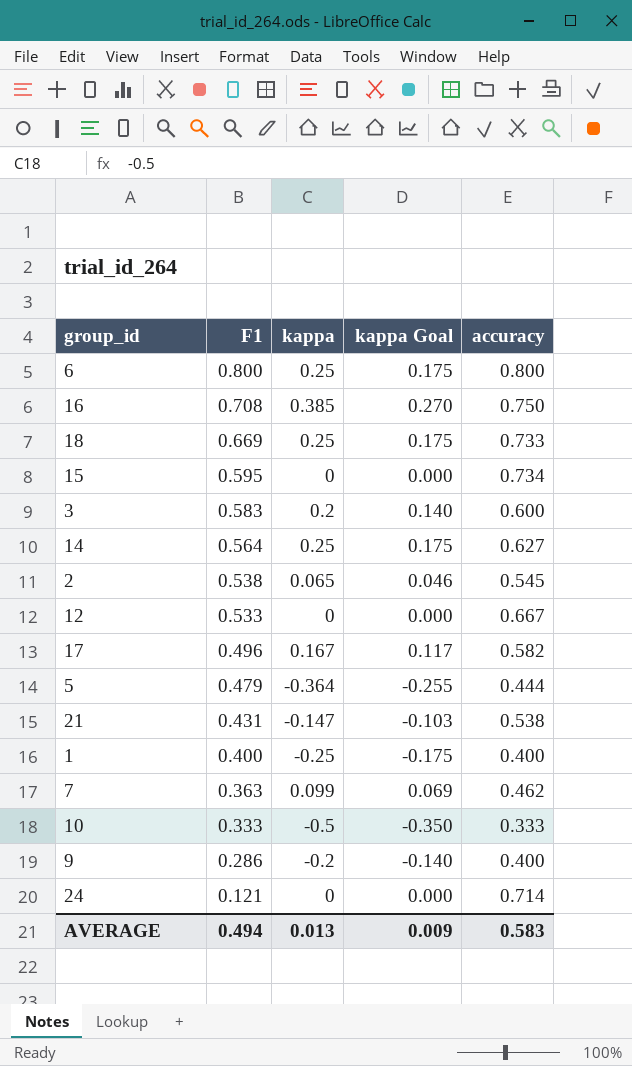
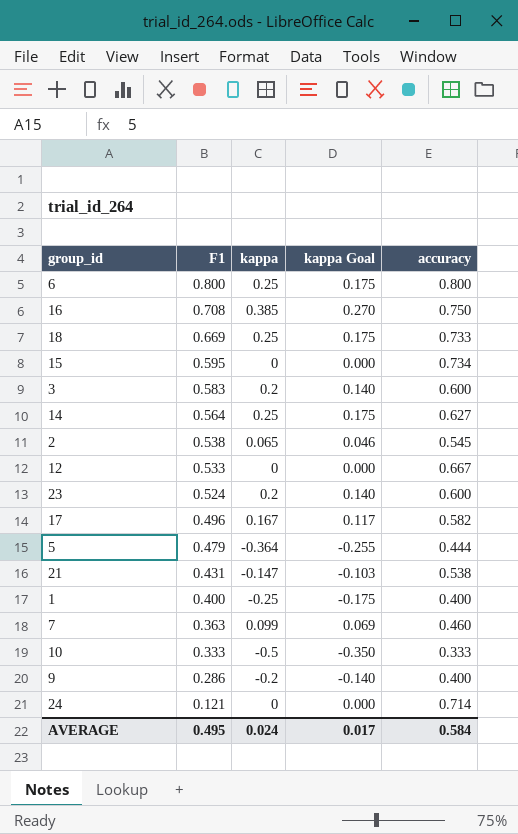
row 23: none -> 0.524 | 0.2 | 0.140 | 0.600
7 | accuracy: 0.462 -> 0.460
AVERAGE | F1: 0.494 -> 0.495
AVERAGE | kappa: 0.013 -> 0.024
AVERAGE | kappa Goal: 0.009 -> 0.017
AVERAGE | accuracy: 0.583 -> 0.584

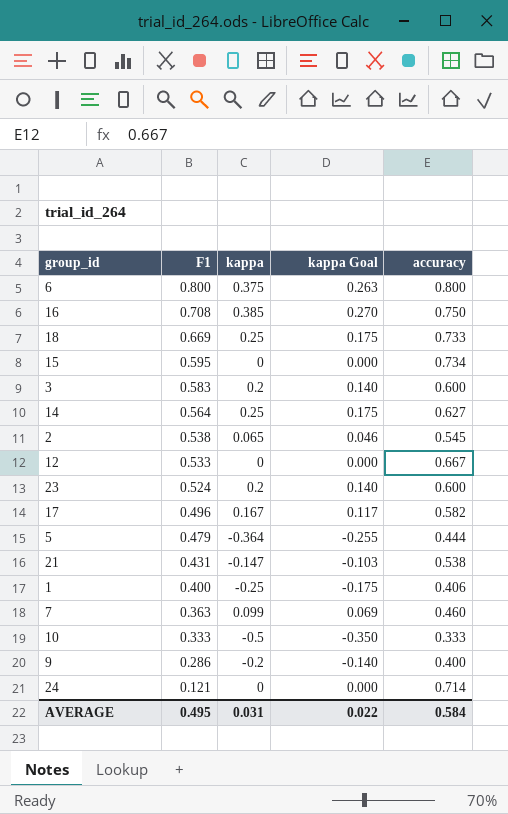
6 | kappa: 0.25 -> 0.375
6 | kappa Goal: 0.175 -> 0.263
1 | accuracy: 0.400 -> 0.406
AVERAGE | kappa: 0.024 -> 0.031
AVERAGE | kappa Goal: 0.017 -> 0.022

